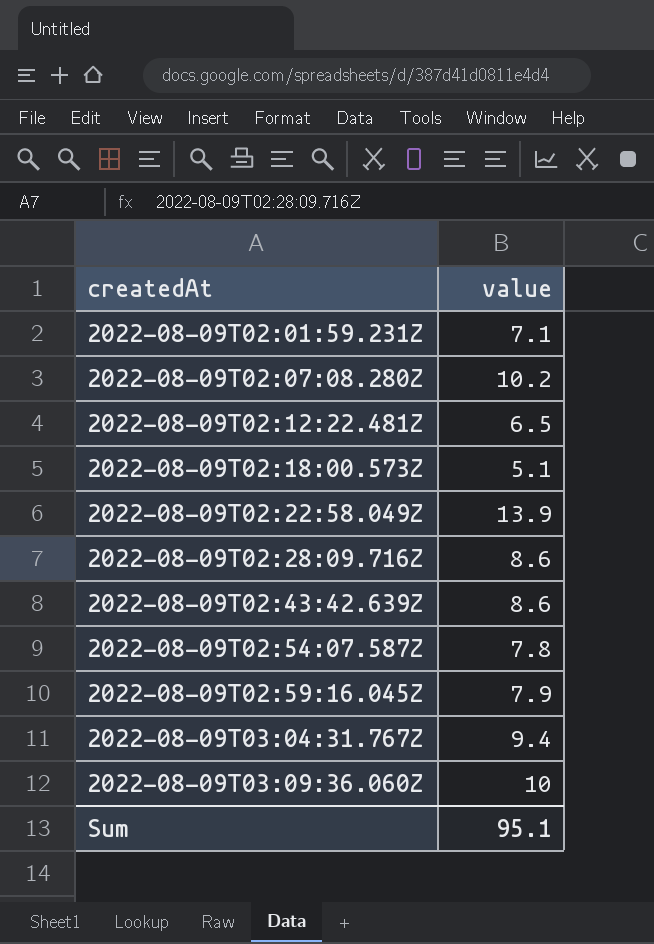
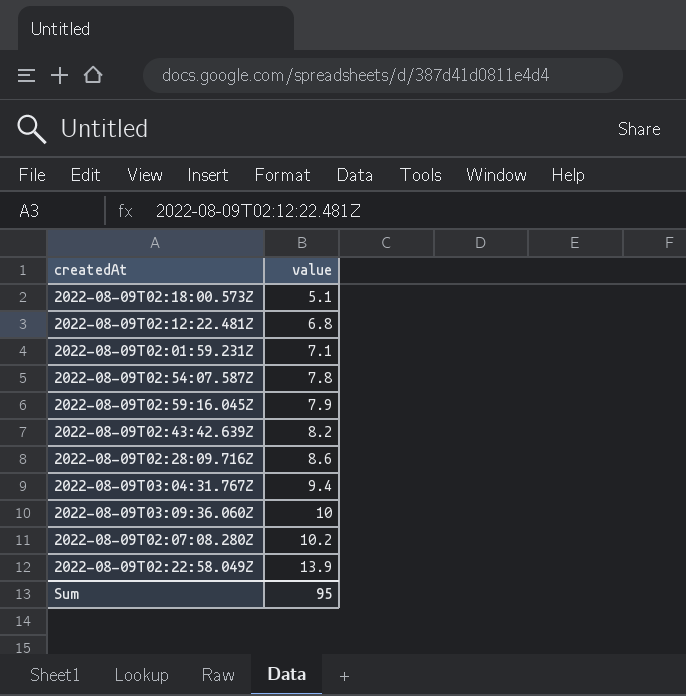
row order: createdAt ascending -> value ascending
2022-08-09T02:12:22.481Z | value: 6.5 -> 6.8
2022-08-09T02:43:42.639Z | value: 8.6 -> 8.2
Sum | value: 95.1 -> 95

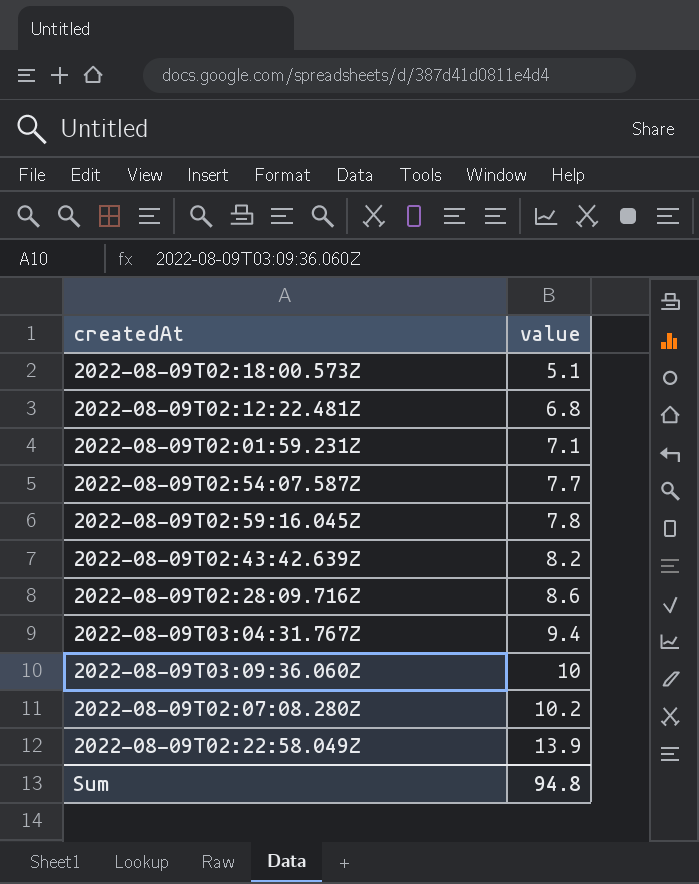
2022-08-09T02:54:07.587Z | value: 7.8 -> 7.7
2022-08-09T02:59:16.045Z | value: 7.9 -> 7.8
Sum | value: 95 -> 94.8

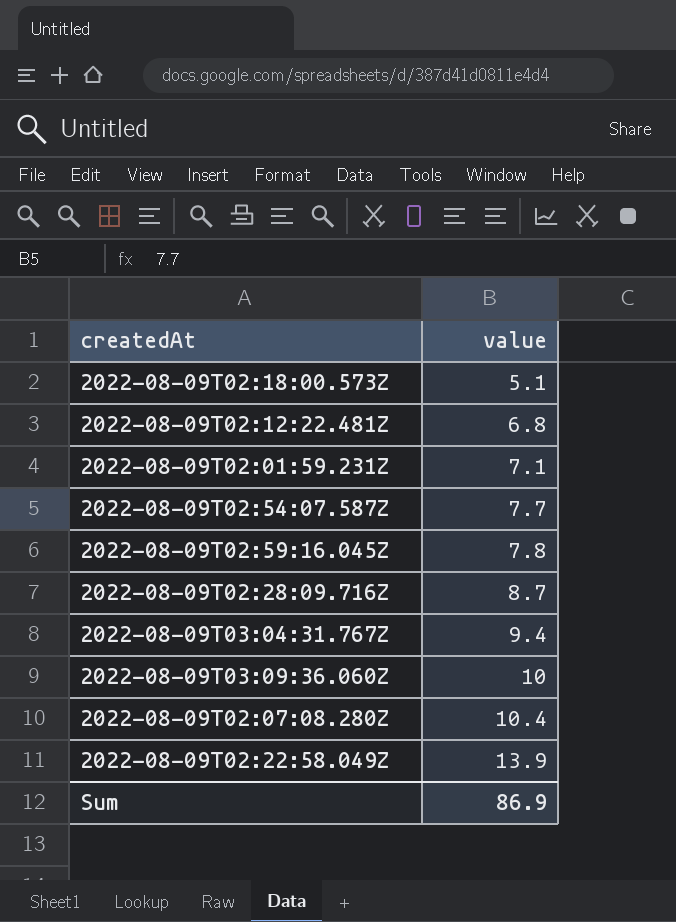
row 2022-08-09T02:43:42.639Z: 8.2 -> none
2022-08-09T02:28:09.716Z | value: 8.6 -> 8.7
2022-08-09T02:07:08.280Z | value: 10.2 -> 10.4
Sum | value: 94.8 -> 86.9

